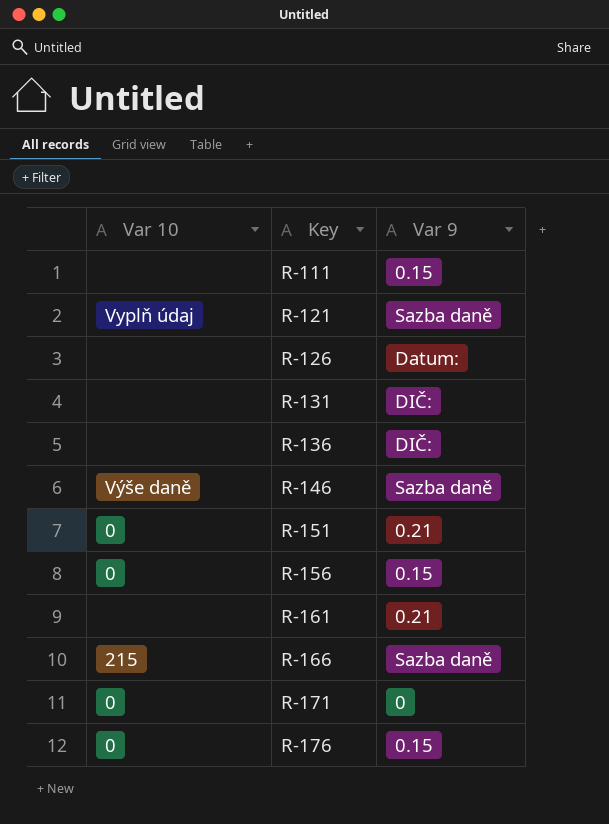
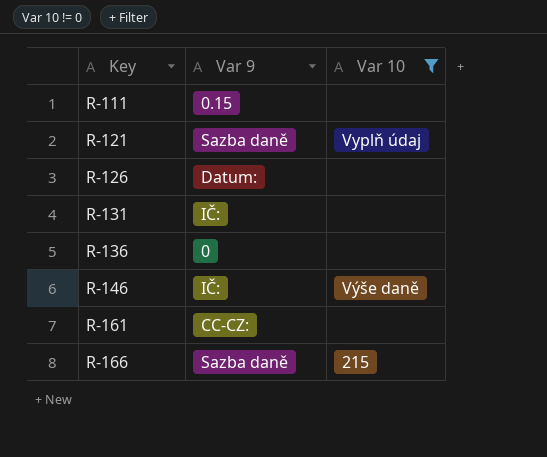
filter: none -> Var 10 != 0
column Var 10 | position: 1 -> 3
R-131 | Var 9: DIČ: -> IČ:
R-136 | Var 9: DIČ: -> 0
R-146 | Var 9: Sazba daně -> IČ:
R-161 | Var 9: 0.21 -> CC-CZ:

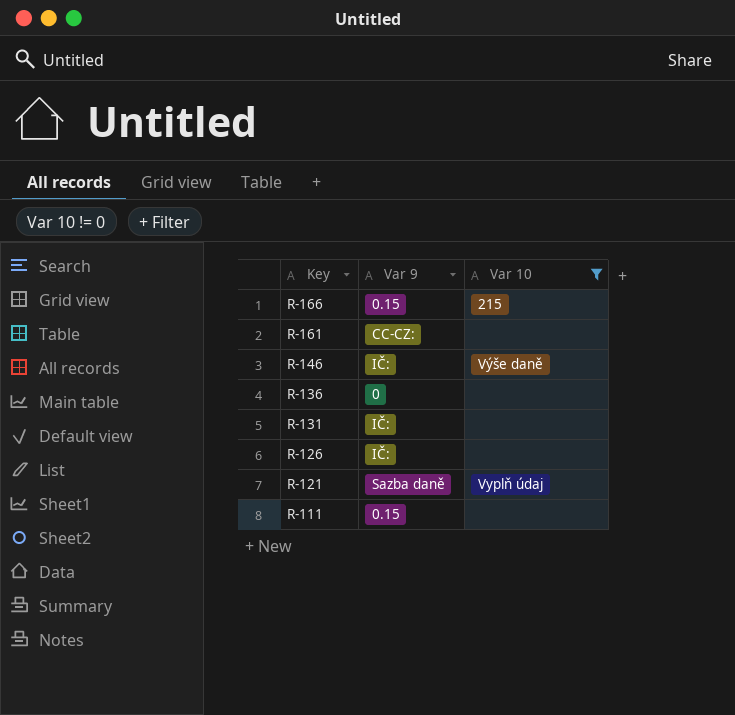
row order: Key ascending -> Key descending
R-166 | Var 9: Sazba daně -> 0.15
R-126 | Var 9: Datum: -> IČ:

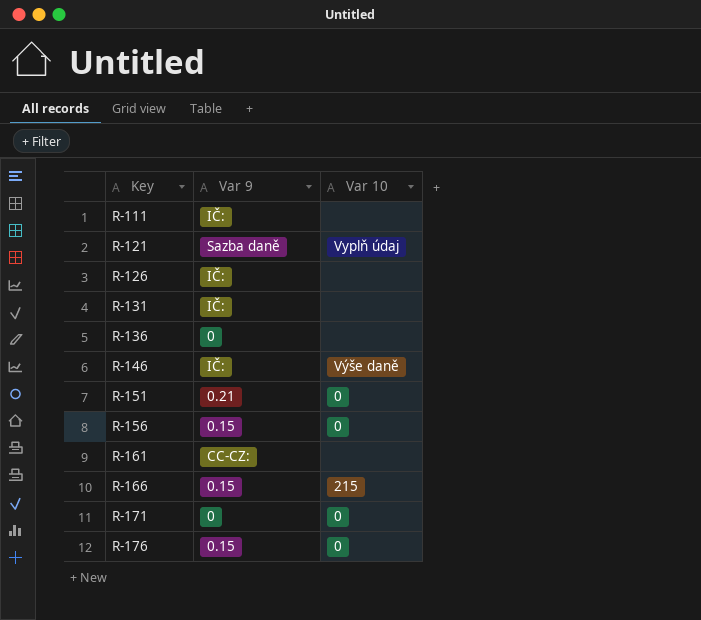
filter: Var 10 != 0 -> none
row order: Key descending -> Key ascending
R-111 | Var 9: 0.15 -> IČ:

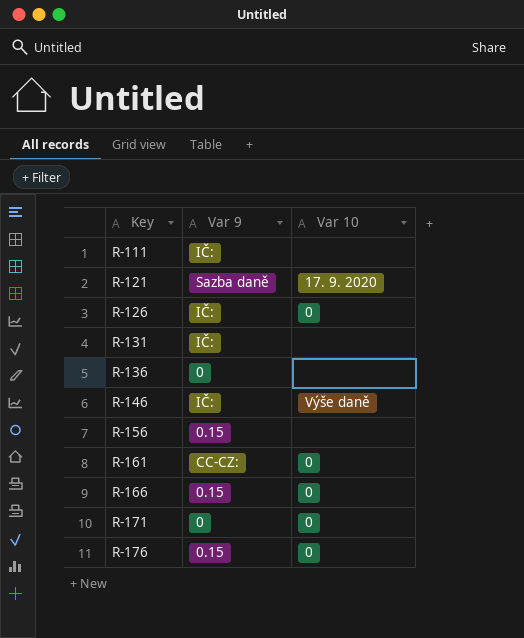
row R-151: 0.21 | 0 -> none
R-121 | Var 10: Vyplň údaj -> 17. 9. 2020
R-126 | Var 10: none -> 0
R-156 | Var 10: 0 -> none
R-161 | Var 10: none -> 0
R-166 | Var 10: 215 -> 0

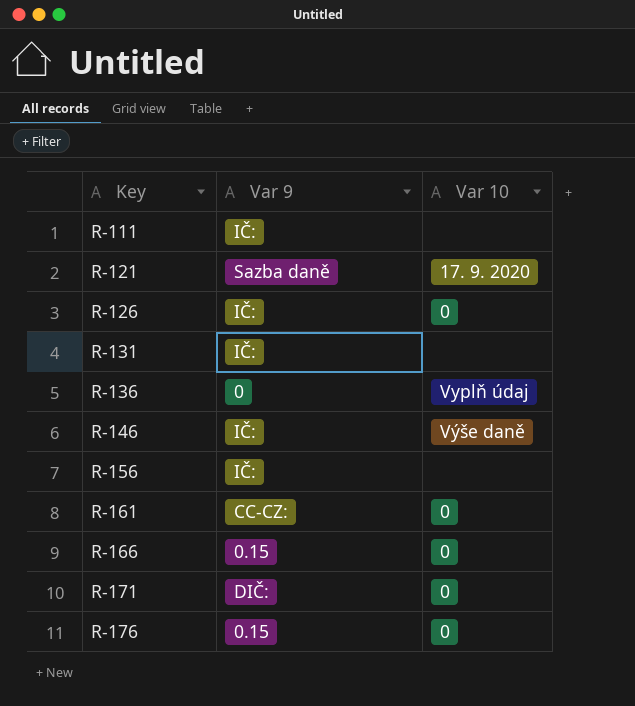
R-136 | Var 10: none -> Vyplň údaj
R-156 | Var 9: 0.15 -> IČ:
R-171 | Var 9: 0 -> DIČ:

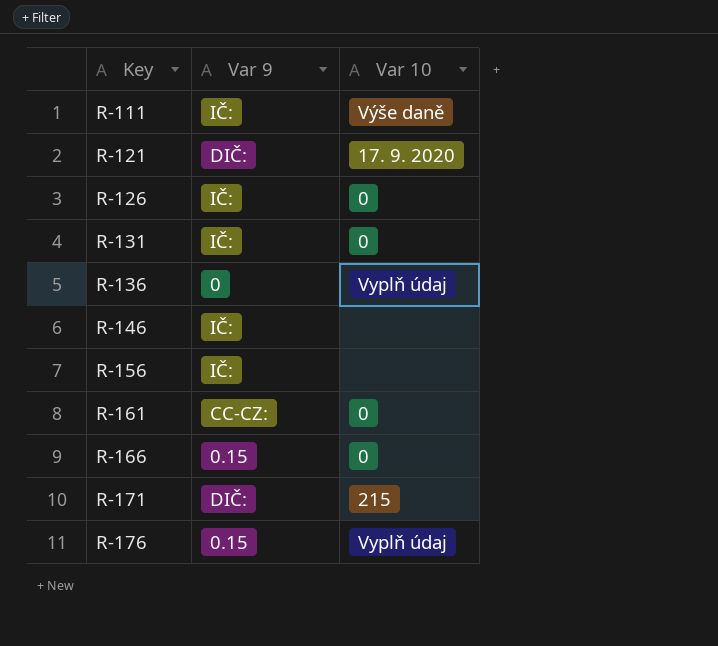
R-111 | Var 10: none -> Výše daně
R-121 | Var 9: Sazba daně -> DIČ:
R-131 | Var 10: none -> 0
R-146 | Var 10: Výše daně -> none
R-171 | Var 10: 0 -> 215
R-176 | Var 10: 0 -> Vyplň údaj

